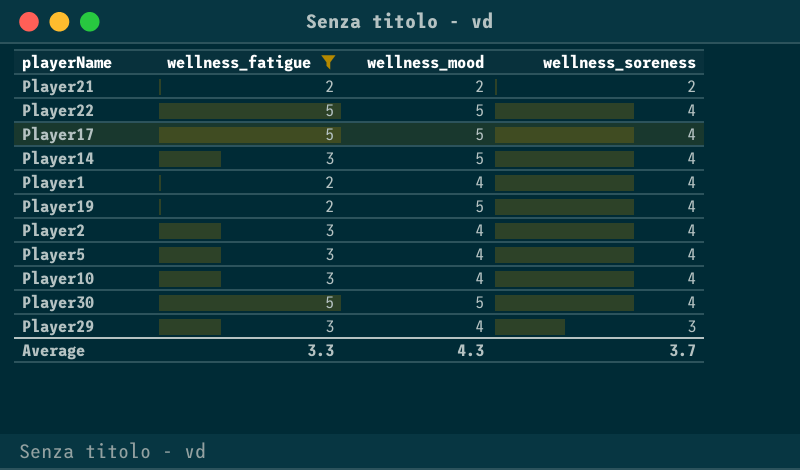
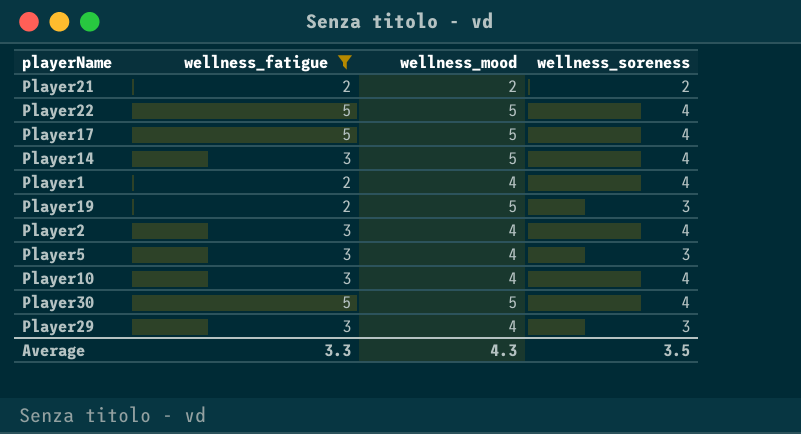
Player19 | wellness_soreness: 4 -> 3
Player5 | wellness_soreness: 4 -> 3
Average | wellness_soreness: 3.7 -> 3.5

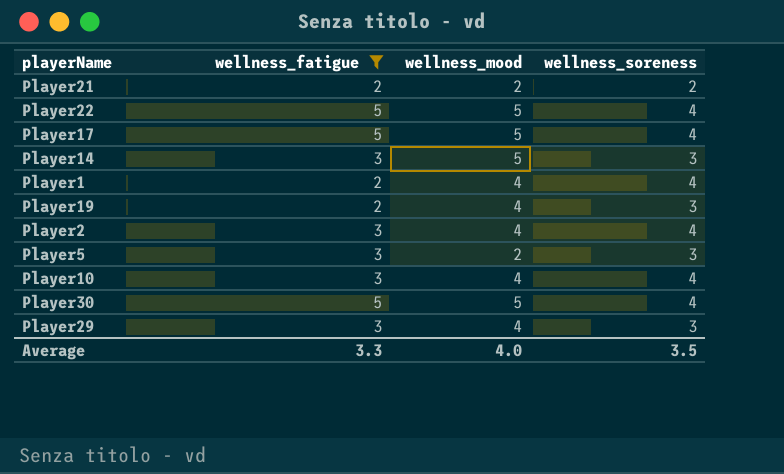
Player14 | wellness_soreness: 4 -> 3
Player19 | wellness_mood: 5 -> 4
Player5 | wellness_mood: 4 -> 2
Average | wellness_mood: 4.3 -> 4.0

